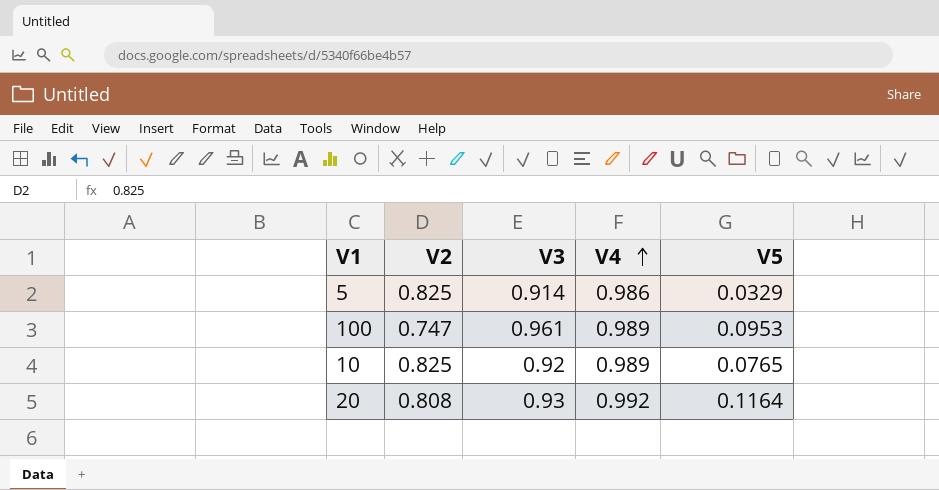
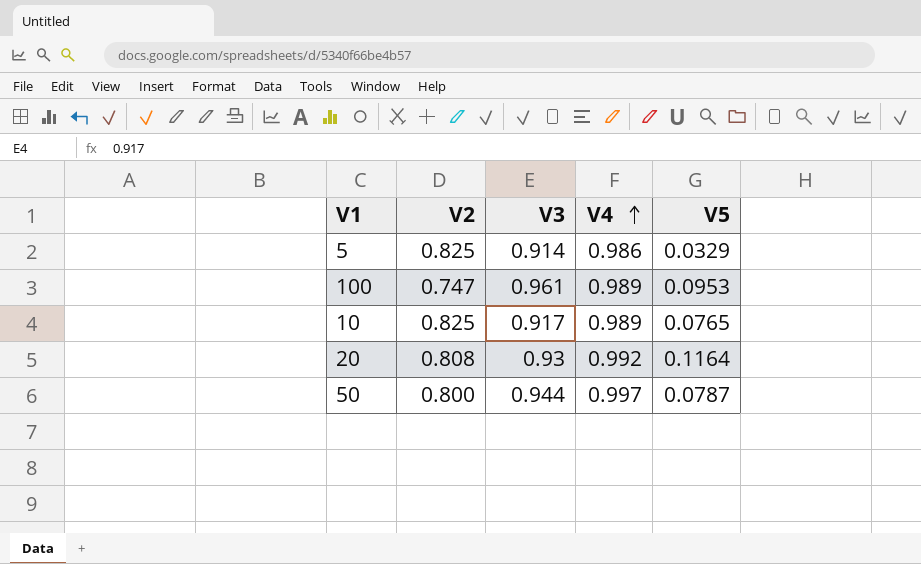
10 | V3: 0.92 -> 0.917
row 50: none -> 0.800 | 0.944 | 0.997 | 0.0787

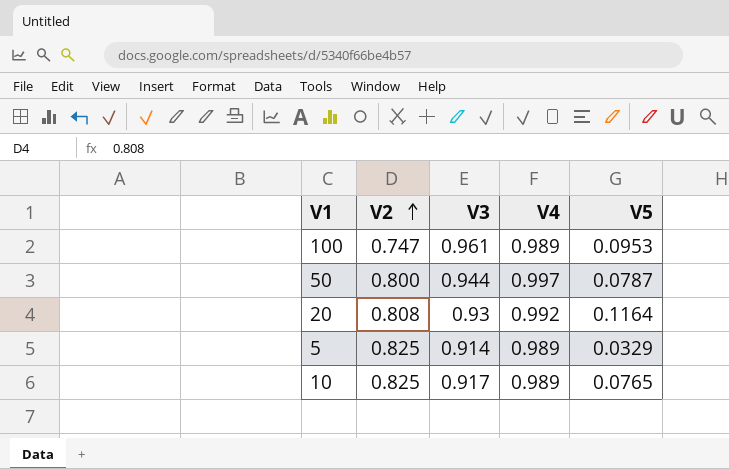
row order: V4 ascending -> V2 ascending
5 | V4: 0.986 -> 0.989

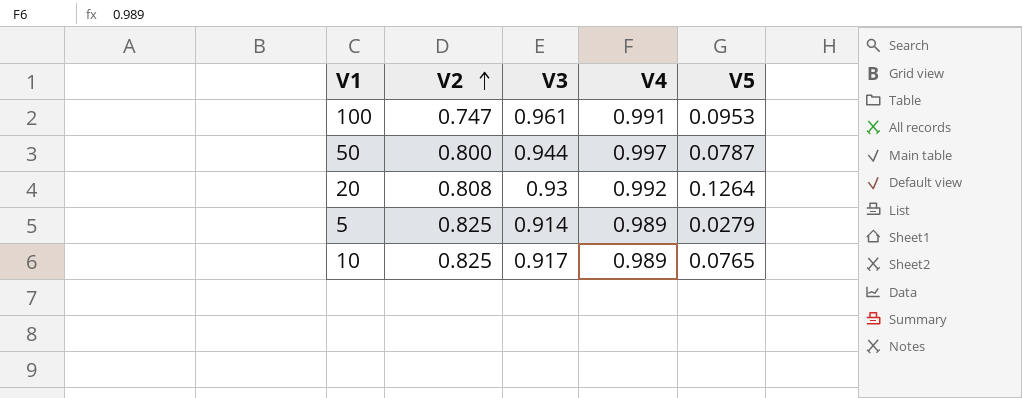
100 | V4: 0.989 -> 0.991
20 | V5: 0.1164 -> 0.1264
5 | V5: 0.0329 -> 0.0279

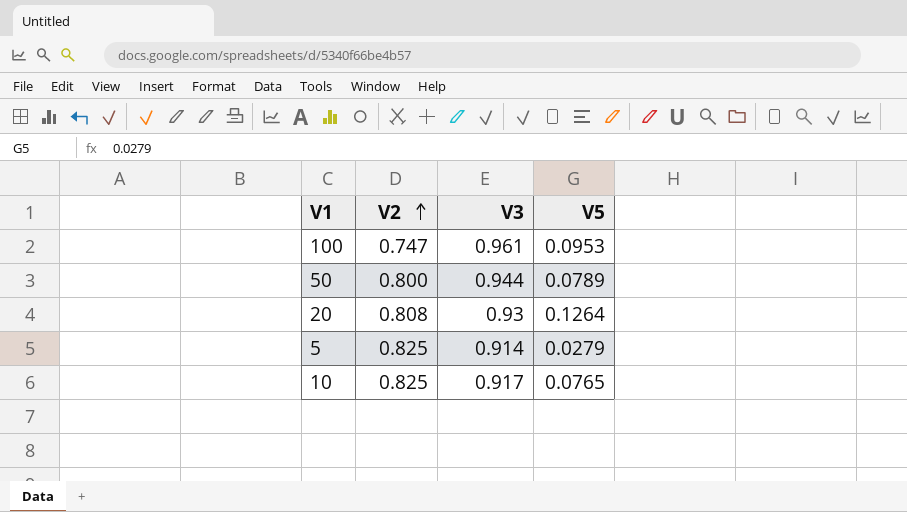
column V4 | position: 4 -> none
50 | V5: 0.0787 -> 0.0789

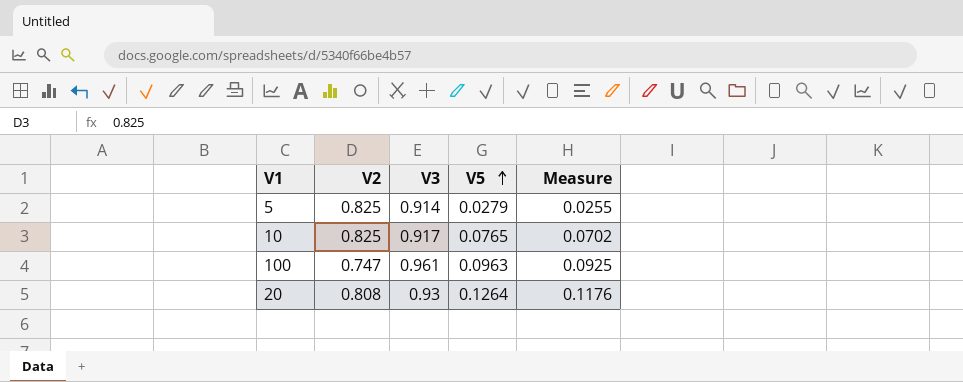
row order: V2 ascending -> V5 ascending
column Measure | formula: none -> [V3] * [V5]
row 50: 0.800 | 0.944 | 0.0789 -> none
100 | V5: 0.0953 -> 0.0963

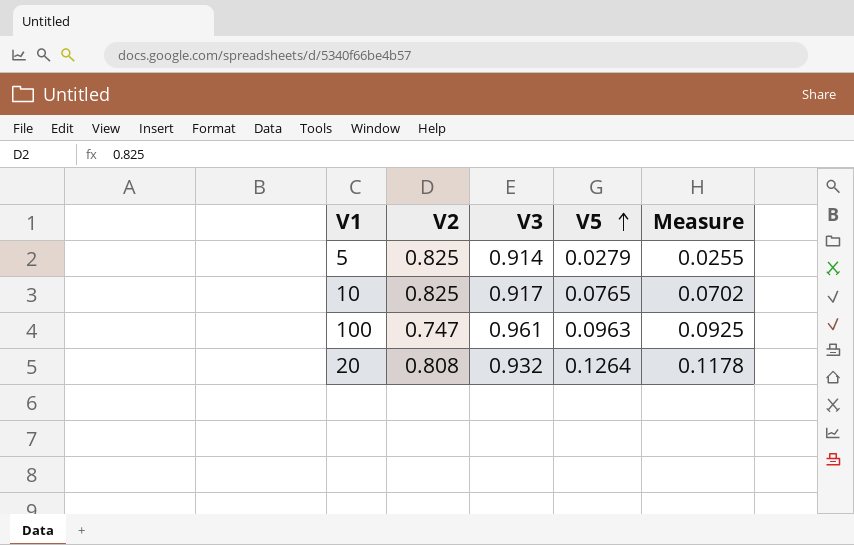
20 | V3: 0.93 -> 0.932
20 | Measure: 0.1176 -> 0.1178

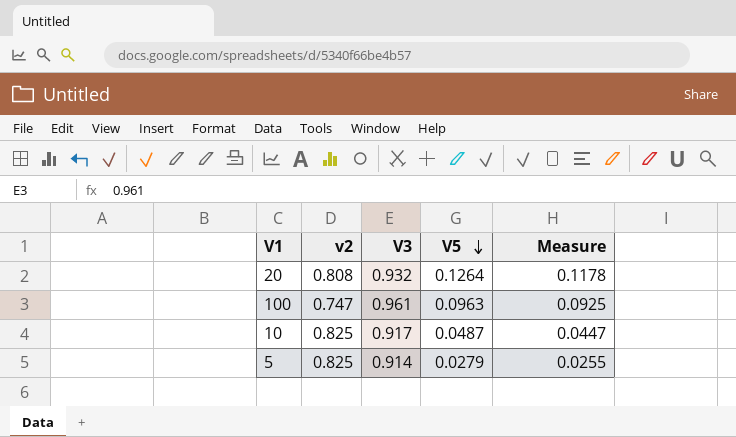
row order: V5 ascending -> V5 descending
column name: V2 -> v2
10 | V5: 0.0765 -> 0.0487
10 | Measure: 0.0702 -> 0.0447

